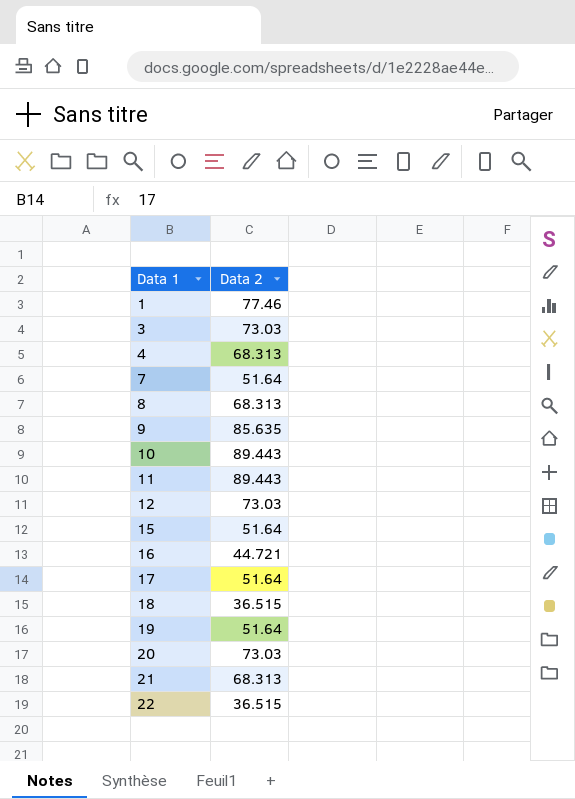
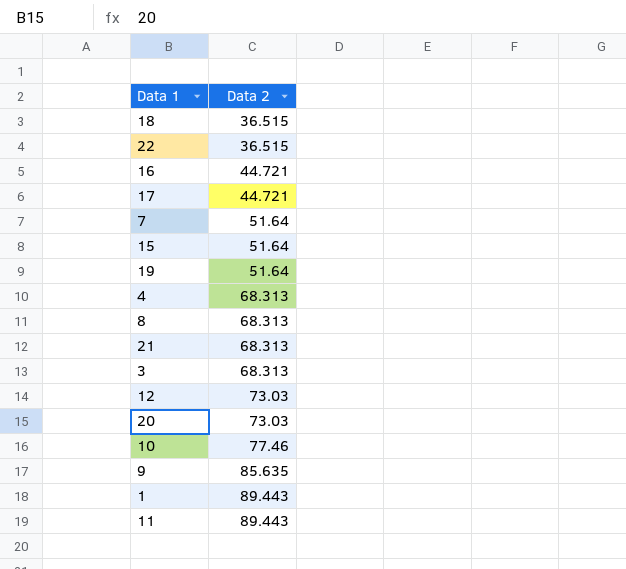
row order: Data 1 ascending -> Data 2 ascending
17 | Data 2: 51.64 -> 44.721
3 | Data 2: 73.03 -> 68.313
10 | Data 2: 89.443 -> 77.46
1 | Data 2: 77.46 -> 89.443

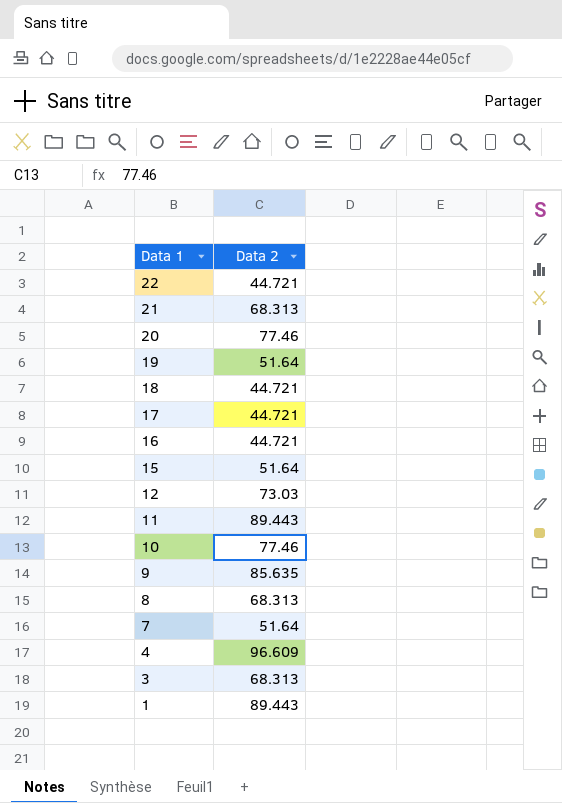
row order: Data 2 ascending -> Data 1 descending
22 | Data 2: 36.515 -> 44.721
20 | Data 2: 73.03 -> 77.46
18 | Data 2: 36.515 -> 44.721
4 | Data 2: 68.313 -> 96.609

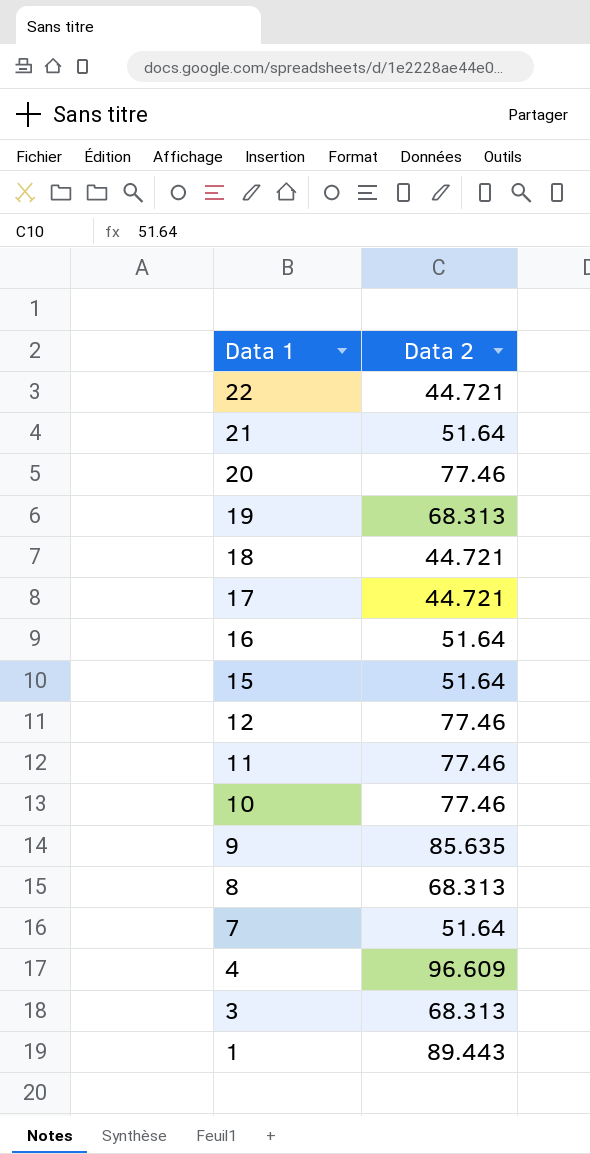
21 | Data 2: 68.313 -> 51.64
19 | Data 2: 51.64 -> 68.313
16 | Data 2: 44.721 -> 51.64
12 | Data 2: 73.03 -> 77.46
11 | Data 2: 89.443 -> 77.46

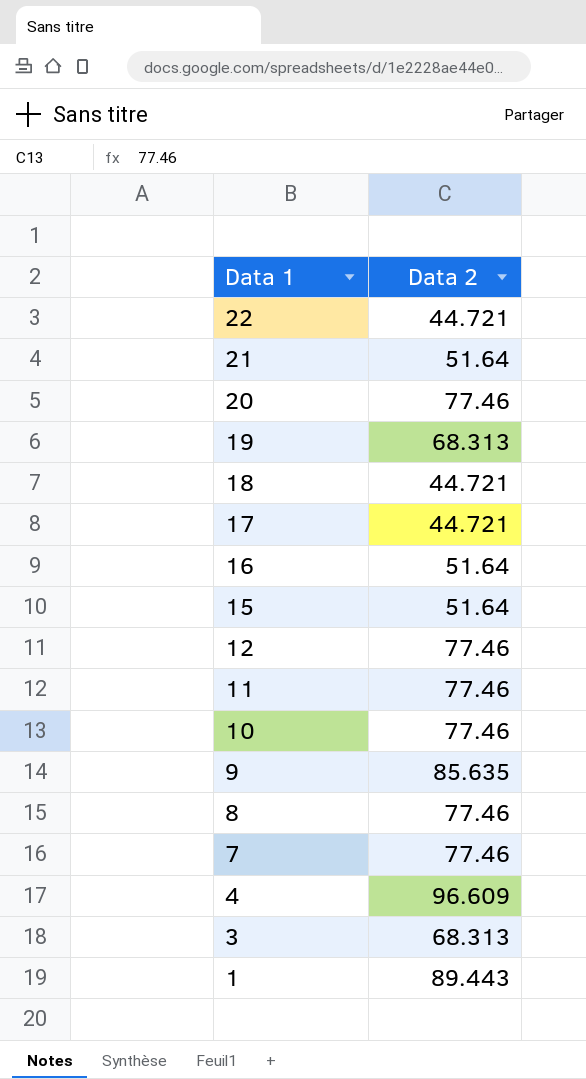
8 | Data 2: 68.313 -> 77.46
7 | Data 2: 51.64 -> 77.46

